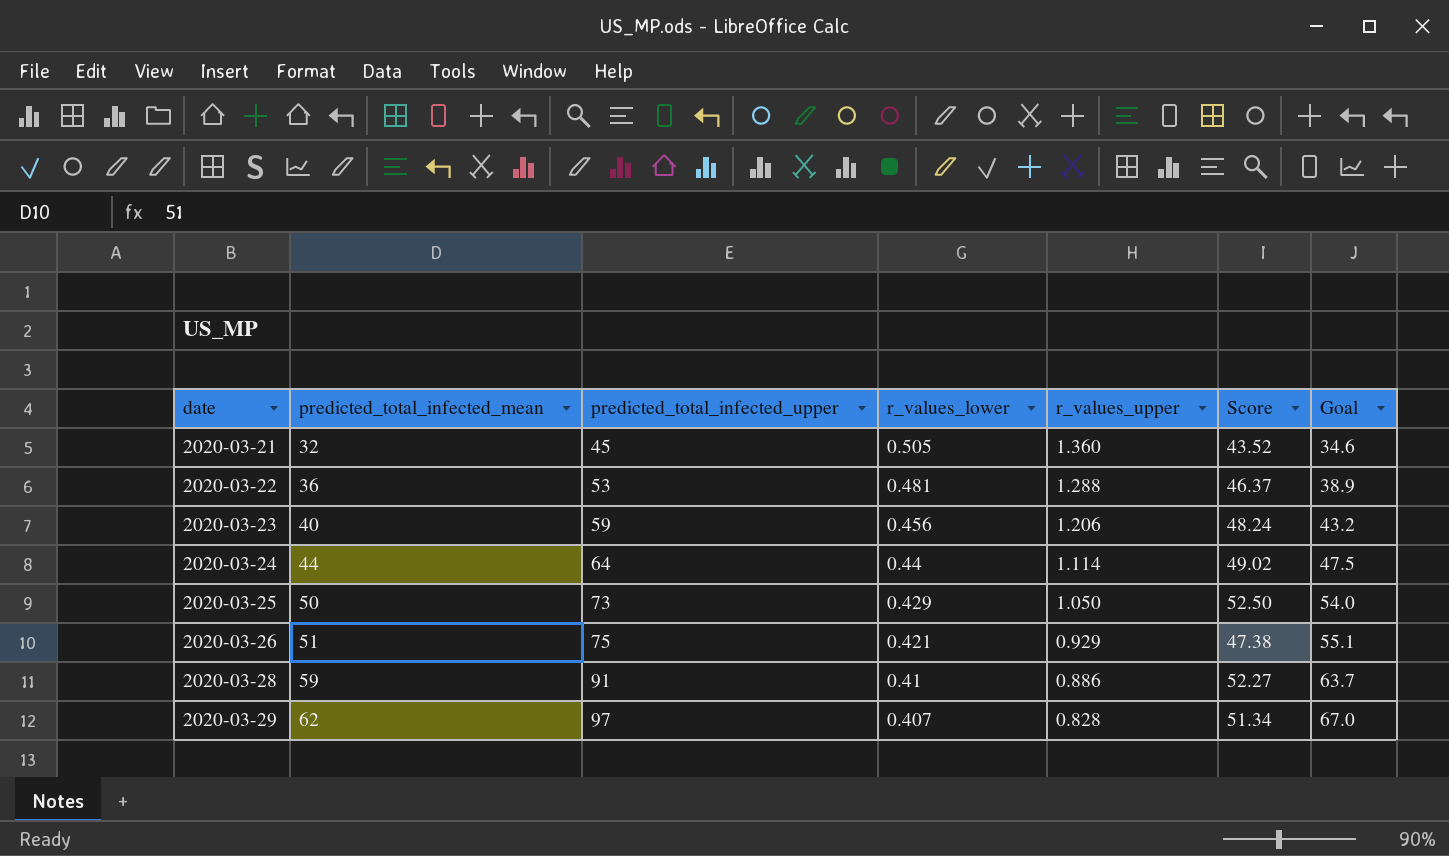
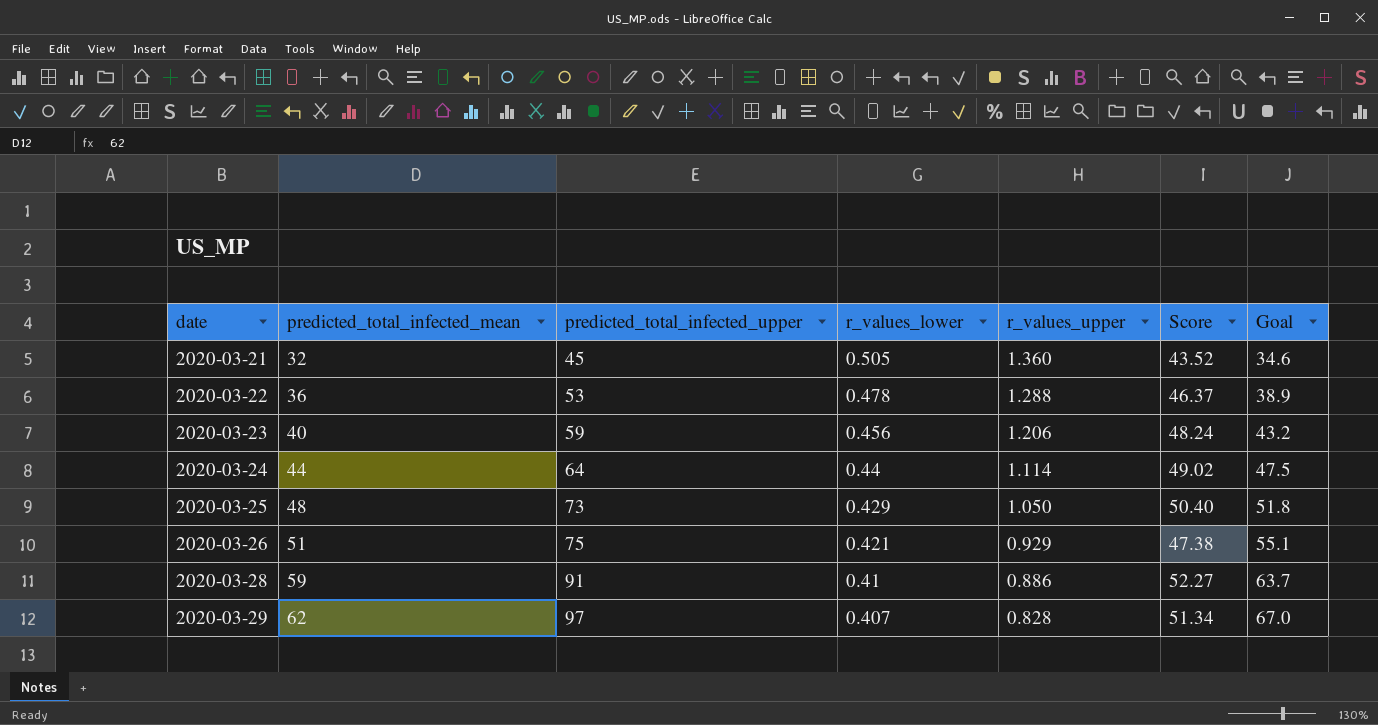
2020-03-22 | r_values_lower: 0.481 -> 0.478
2020-03-25 | predicted_total_infected_mean: 50 -> 48
2020-03-25 | Score: 52.50 -> 50.40
2020-03-25 | Goal: 54.0 -> 51.8

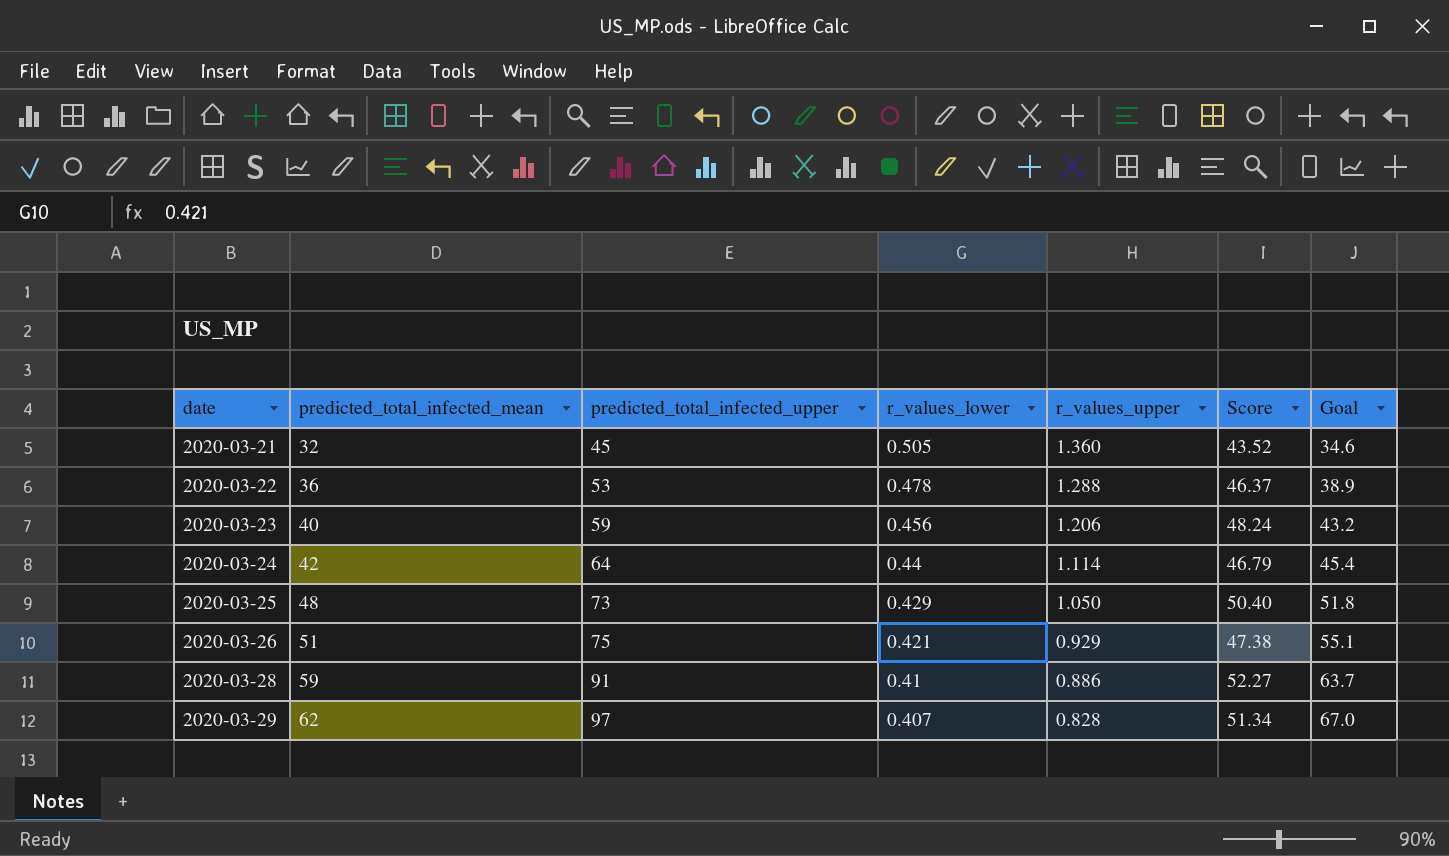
2020-03-24 | predicted_total_infected_mean: 44 -> 42
2020-03-24 | Score: 49.02 -> 46.79
2020-03-24 | Goal: 47.5 -> 45.4

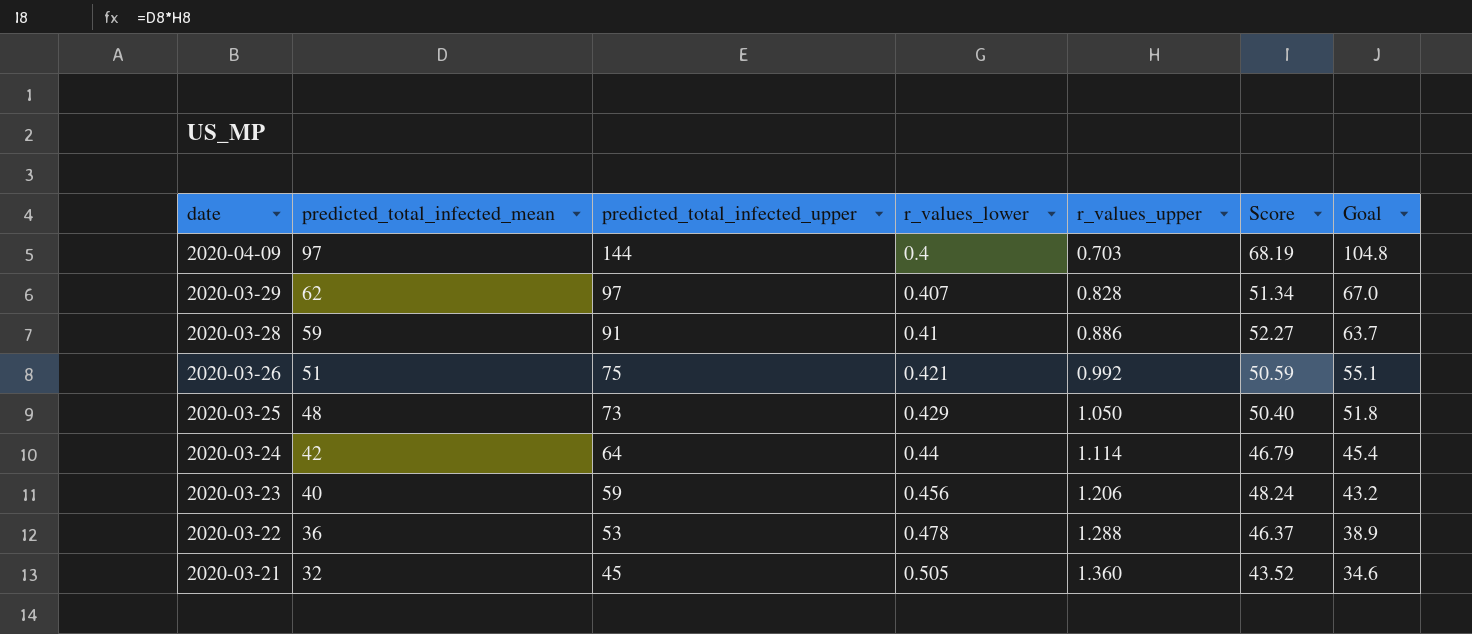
row order: date ascending -> date descending
row 2020-04-09: none -> 97 | 144 | 0.4 | 0.703 | 68.19 | 104.8
2020-03-26 | r_values_upper: 0.929 -> 0.992
2020-03-26 | Score: 47.38 -> 50.59

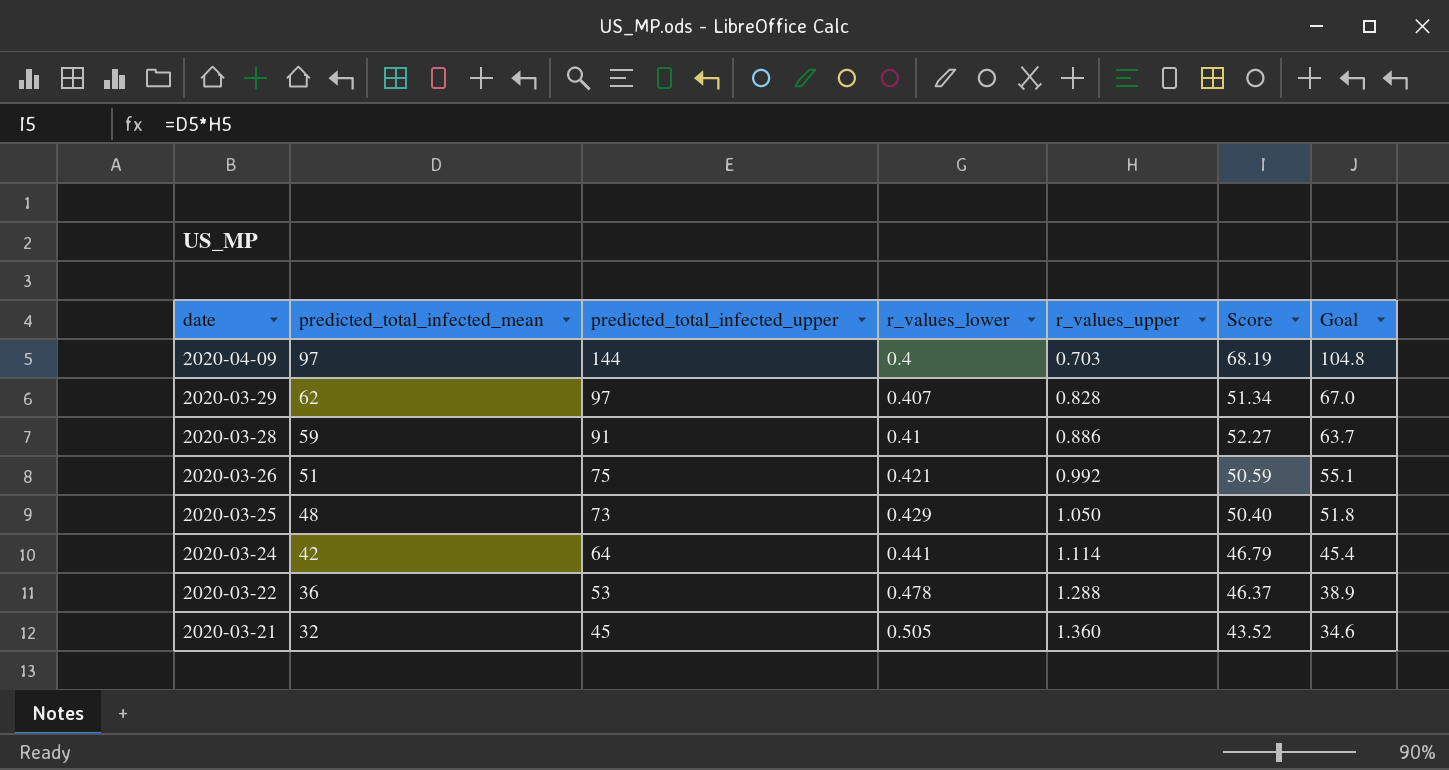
row 2020-03-23: 40 | 59 | 0.456 | 1.206 | 48.24 | 43.2 -> none
2020-03-24 | r_values_lower: 0.44 -> 0.441

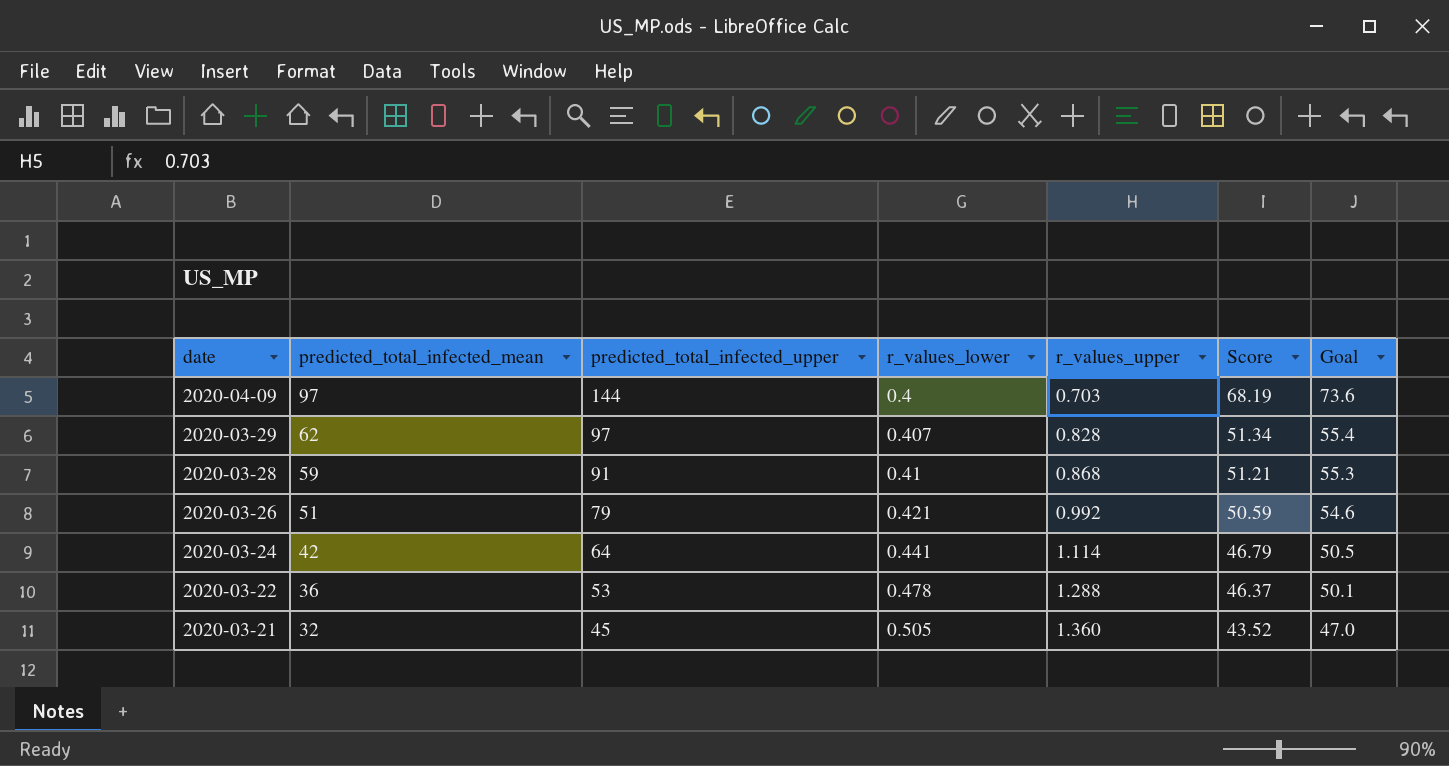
column Goal | formula: [predicted_total_infected_mean] * 1.08 -> [Score] * 1.08
row 2020-03-25: 48 | 73 | 0.429 | 1.050 | 50.40 | 51.8 -> none
2020-03-28 | r_values_upper: 0.886 -> 0.868
2020-03-28 | Score: 52.27 -> 51.21
2020-03-26 | predicted_total_infected_upper: 75 -> 79

